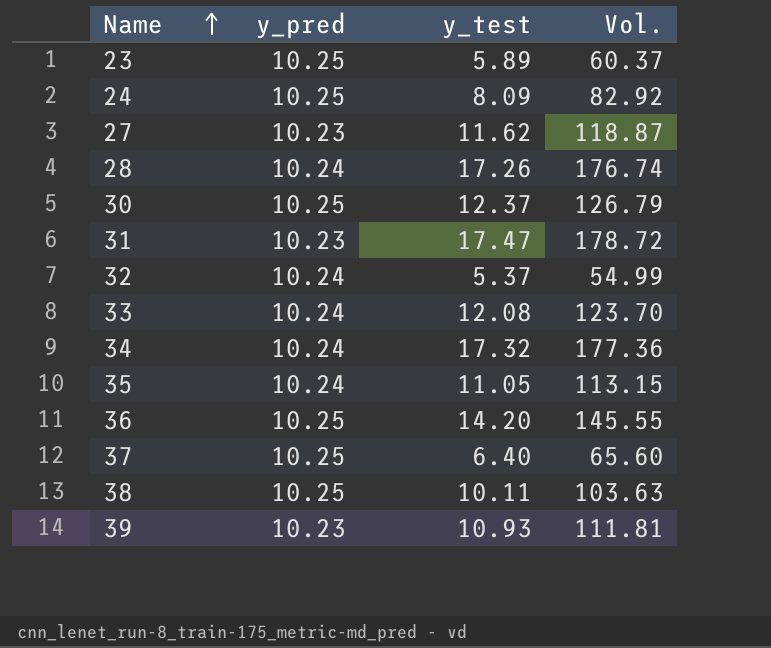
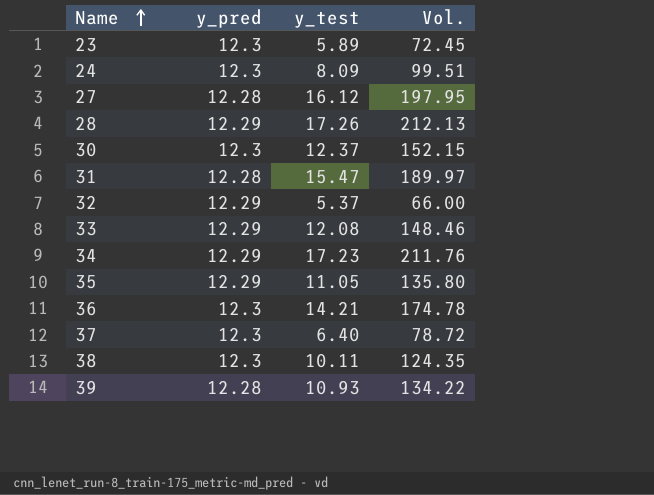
23 | y_pred: 10.25 -> 12.3
23 | Vol.: 60.37 -> 72.45
24 | y_pred: 10.25 -> 12.3
24 | Vol.: 82.92 -> 99.51
27 | y_pred: 10.23 -> 12.28
27 | y_test: 11.62 -> 16.12
27 | Vol.: 118.87 -> 197.95
28 | y_pred: 10.24 -> 12.29
28 | Vol.: 176.74 -> 212.13
30 | y_pred: 10.25 -> 12.3
30 | Vol.: 126.79 -> 152.15
31 | y_pred: 10.23 -> 12.28
31 | y_test: 17.47 -> 15.47
31 | Vol.: 178.72 -> 189.97
32 | y_pred: 10.24 -> 12.29
32 | Vol.: 54.99 -> 66.00
33 | y_pred: 10.24 -> 12.29
33 | Vol.: 123.70 -> 148.46
34 | y_pred: 10.24 -> 12.29
34 | y_test: 17.32 -> 17.23
34 | Vol.: 177.36 -> 211.76
35 | y_pred: 10.24 -> 12.29
35 | Vol.: 113.15 -> 135.80
36 | y_pred: 10.25 -> 12.3
36 | y_test: 14.20 -> 14.21
36 | Vol.: 145.55 -> 174.78
37 | y_pred: 10.25 -> 12.3
37 | Vol.: 65.60 -> 78.72
38 | y_pred: 10.25 -> 12.3
38 | Vol.: 103.63 -> 124.35
39 | y_pred: 10.23 -> 12.28
39 | Vol.: 111.81 -> 134.22

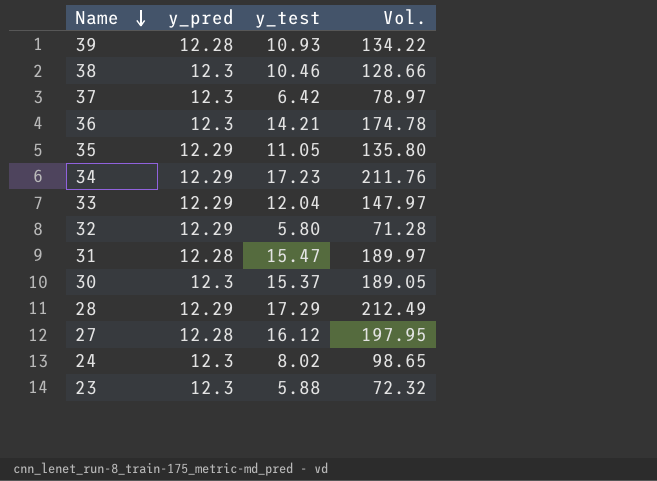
row order: Name ascending -> Name descending
38 | y_test: 10.11 -> 10.46
38 | Vol.: 124.35 -> 128.66
37 | y_test: 6.40 -> 6.42
37 | Vol.: 78.72 -> 78.97
33 | y_test: 12.08 -> 12.04
33 | Vol.: 148.46 -> 147.97
32 | y_test: 5.37 -> 5.80
32 | Vol.: 66.00 -> 71.28
30 | y_test: 12.37 -> 15.37
30 | Vol.: 152.15 -> 189.05
28 | y_test: 17.26 -> 17.29
28 | Vol.: 212.13 -> 212.49
24 | y_test: 8.09 -> 8.02
24 | Vol.: 99.51 -> 98.65
23 | y_test: 5.89 -> 5.88
23 | Vol.: 72.45 -> 72.32

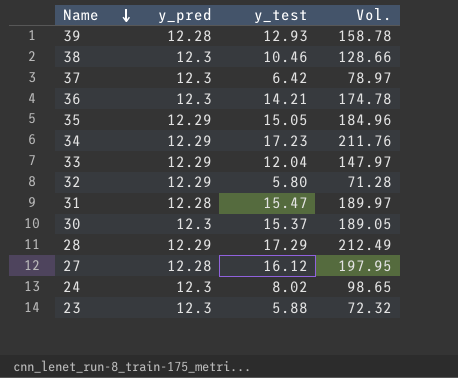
39 | y_test: 10.93 -> 12.93
39 | Vol.: 134.22 -> 158.78
35 | y_test: 11.05 -> 15.05
35 | Vol.: 135.80 -> 184.96

